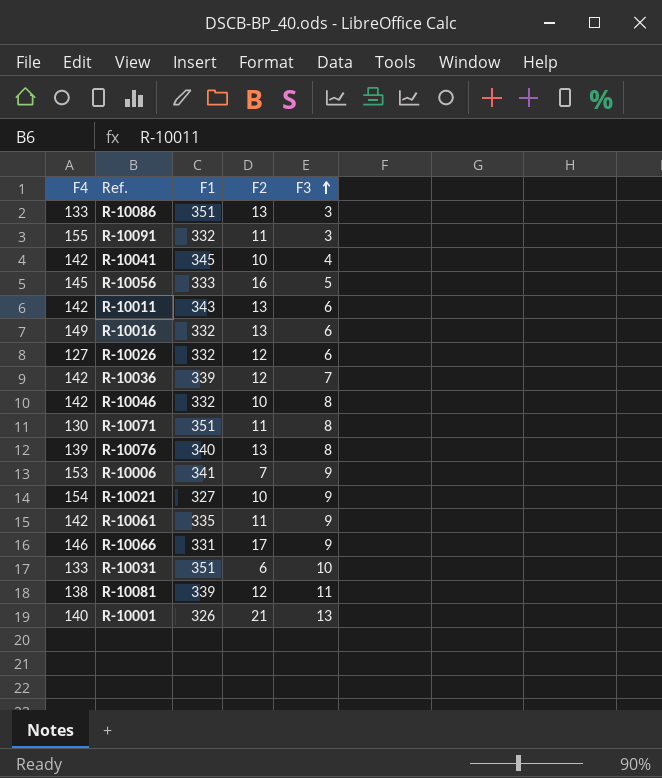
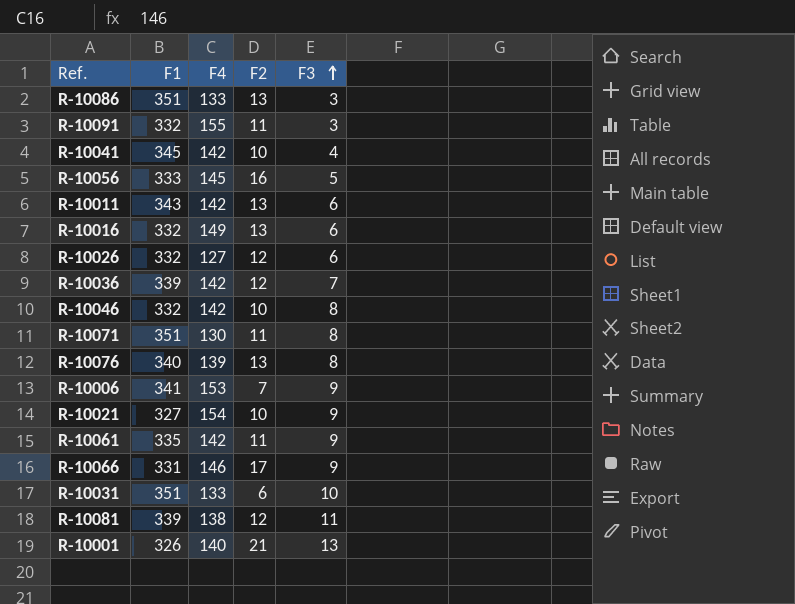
column F4 | position: 1 -> 3

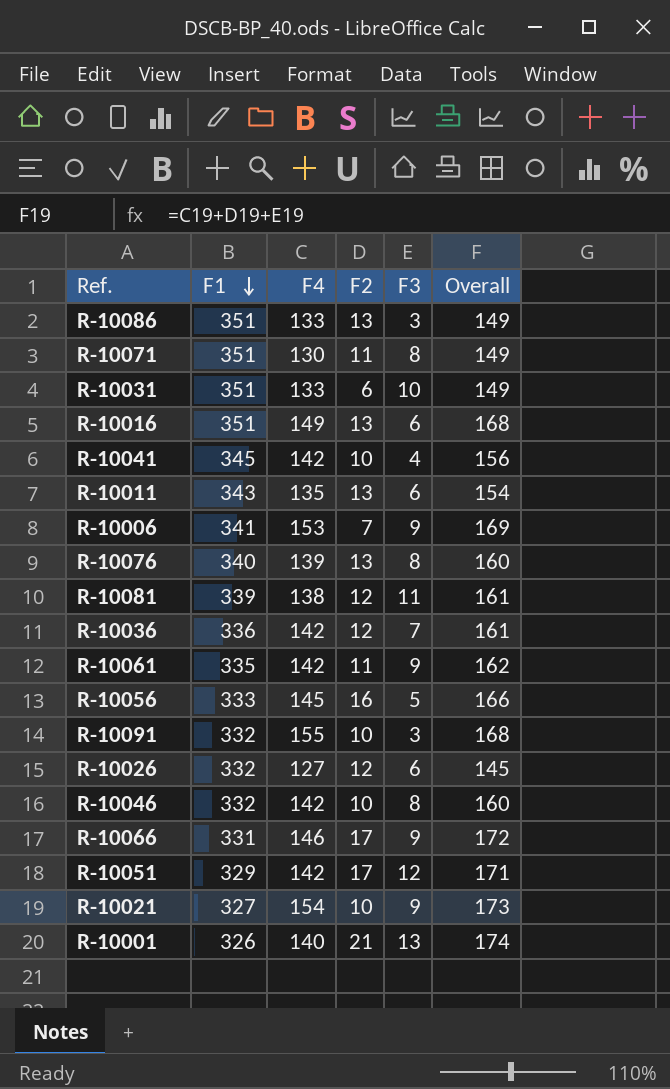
row order: F3 ascending -> F1 descending
column Overall | formula: none -> [F4] + [F2] + [F3]
R-10016 | F1: 332 -> 351
R-10011 | F4: 142 -> 135
R-10036 | F1: 339 -> 336
R-10091 | F2: 11 -> 10
row R-10051: none -> 329 | 142 | 17 | 12 | 171

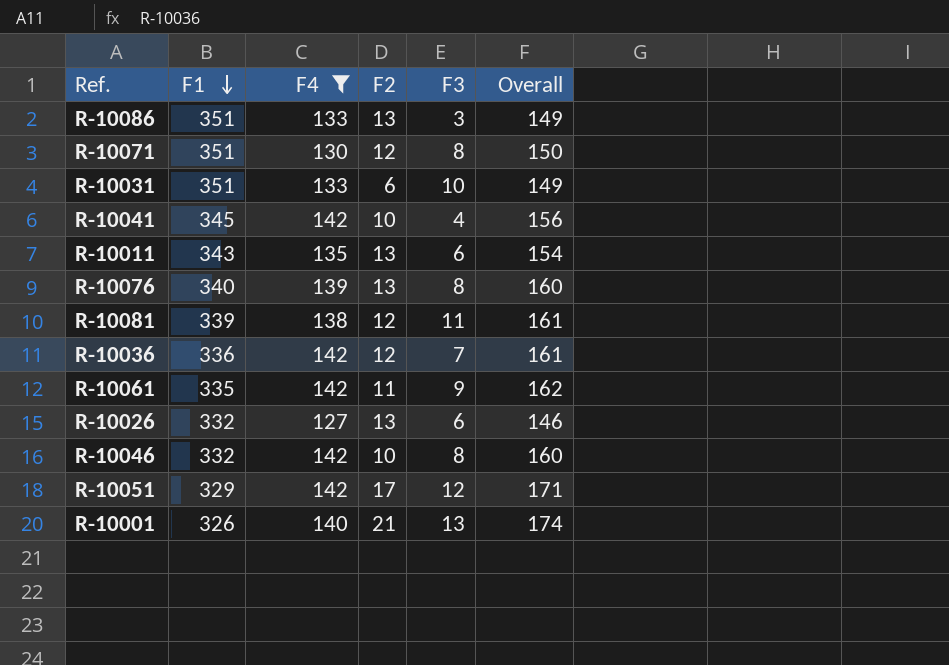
filter: none -> F4 <= 142
R-10071 | F2: 11 -> 12
R-10071 | Overall: 149 -> 150
R-10026 | F2: 12 -> 13
R-10026 | Overall: 145 -> 146

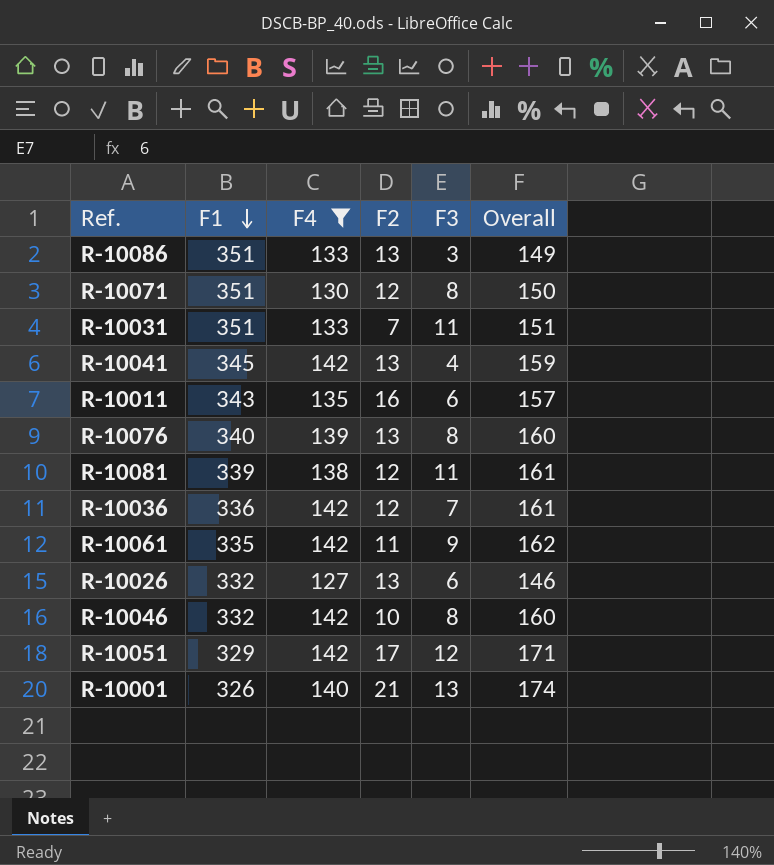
R-10031 | F2: 6 -> 7
R-10031 | F3: 10 -> 11
R-10031 | Overall: 149 -> 151
R-10041 | F2: 10 -> 13
R-10041 | Overall: 156 -> 159
R-10011 | F2: 13 -> 16
R-10011 | Overall: 154 -> 157

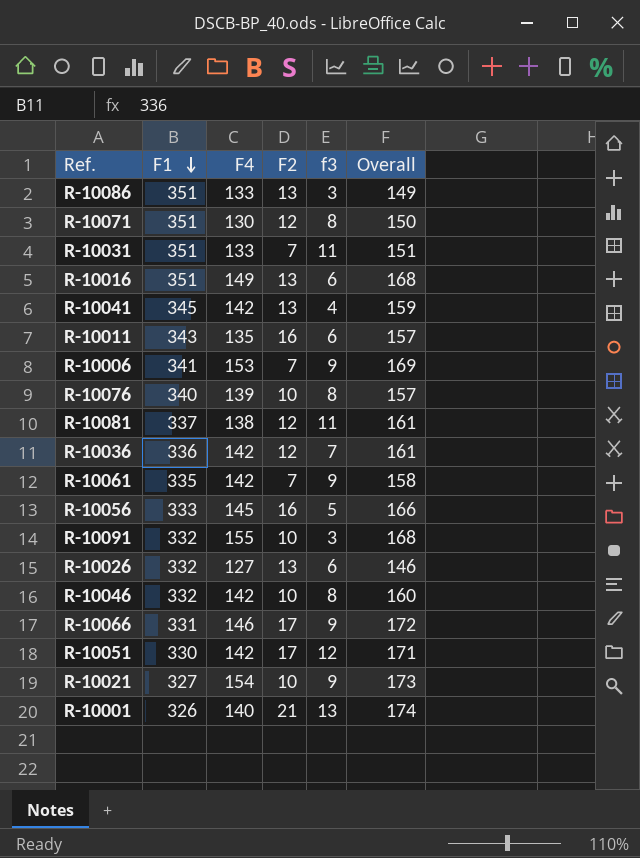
filter: F4 <= 142 -> none
column name: F3 -> f3
R-10076 | F2: 13 -> 10
R-10076 | Overall: 160 -> 157
R-10081 | F1: 339 -> 337
R-10061 | F2: 11 -> 7
R-10061 | Overall: 162 -> 158
R-10051 | F1: 329 -> 330

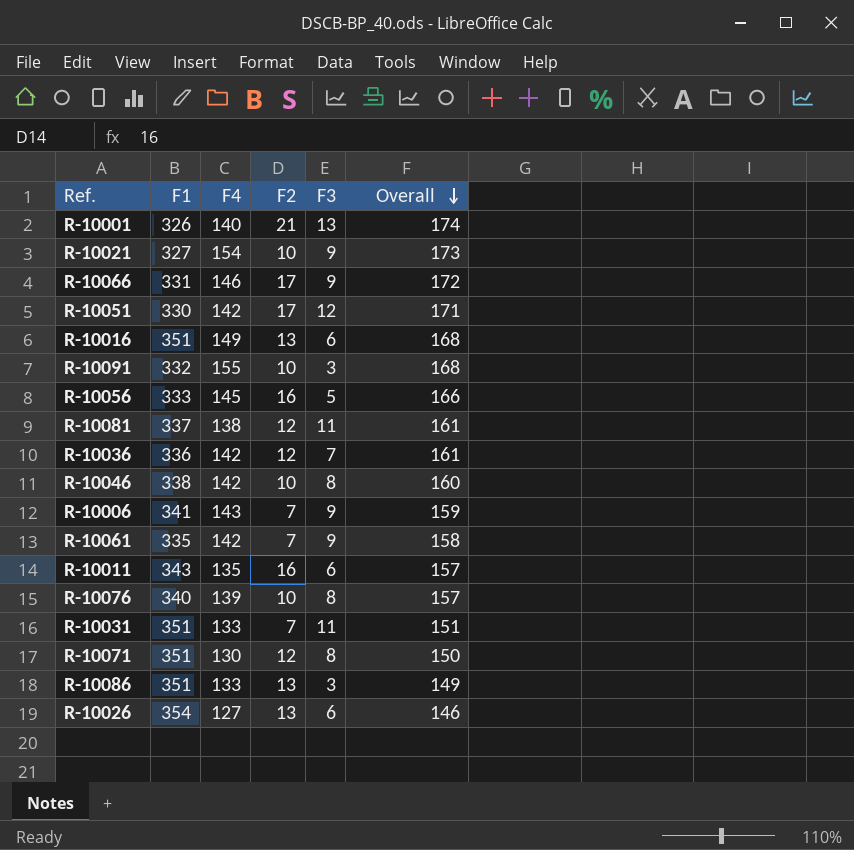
row order: F1 descending -> Overall descending
column name: f3 -> F3
row R-10041: 345 | 142 | 13 | 4 | 159 -> none
R-10046 | F1: 332 -> 338
R-10006 | F4: 153 -> 143
R-10006 | Overall: 169 -> 159
R-10026 | F1: 332 -> 354

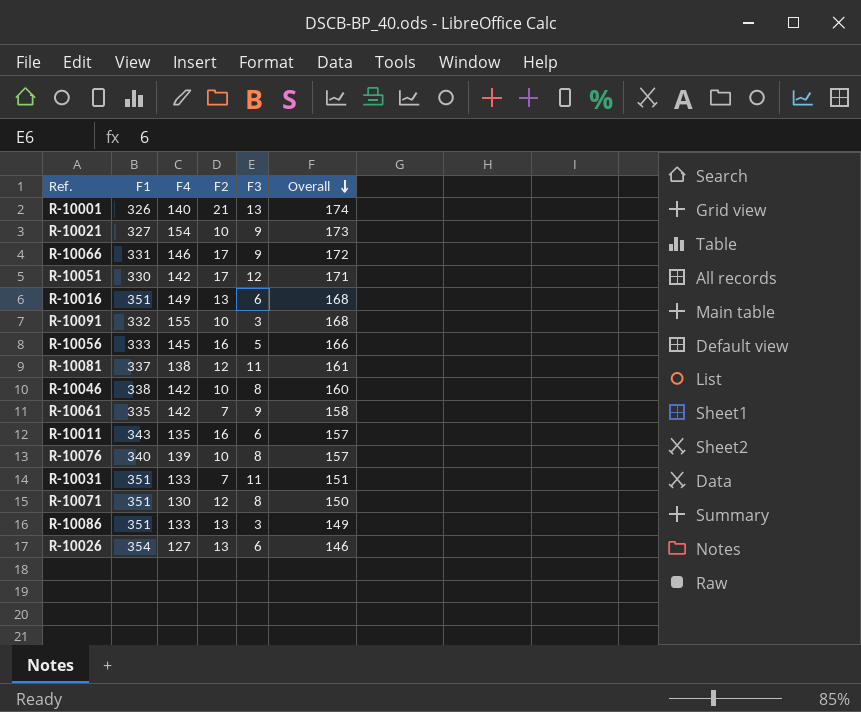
row R-10036: 336 | 142 | 12 | 7 | 161 -> none
row R-10006: 341 | 143 | 7 | 9 | 159 -> none

